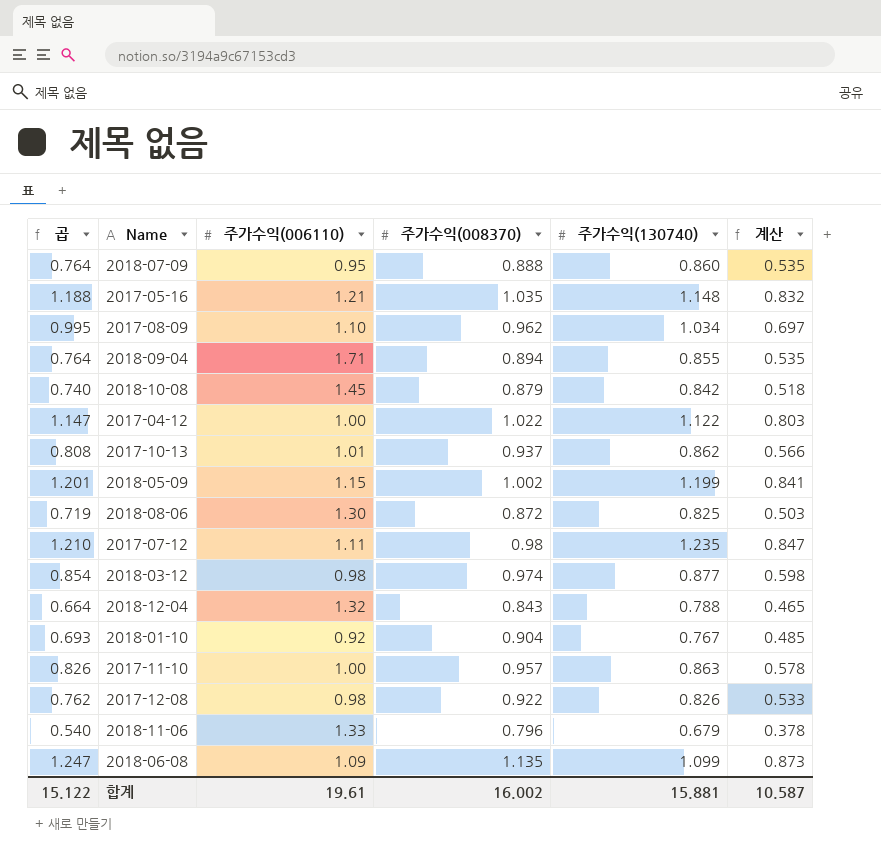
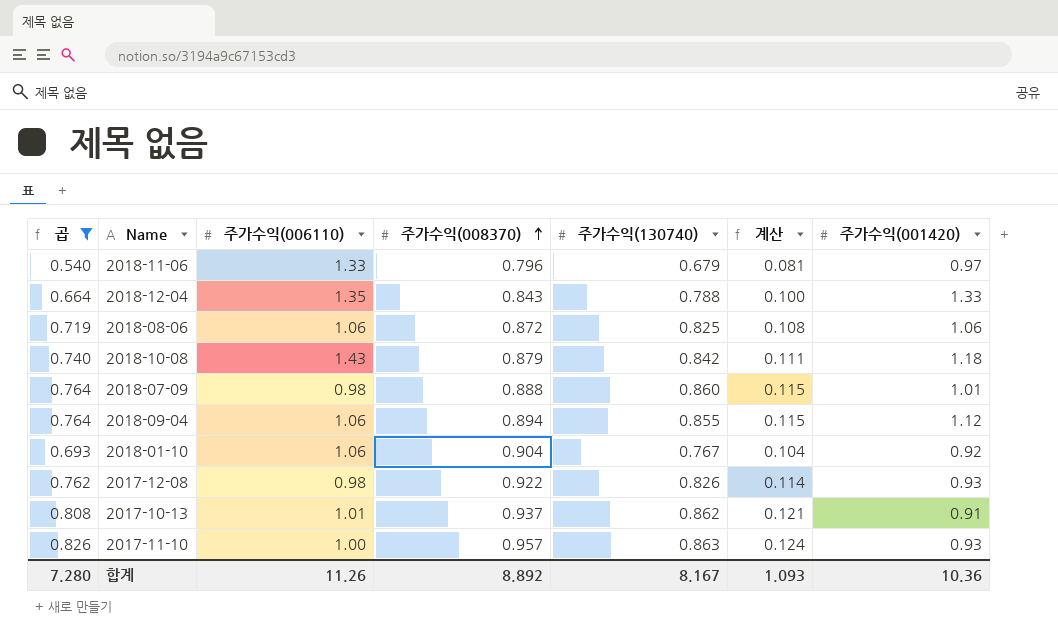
filter: none -> 곱 <= 0.826
row order: none -> 주가수익(008370) ascending
column 계산 | formula: [곱] * 0.7 -> [곱] * 0.15
column 주가수익(001420) | position: none -> 7
2018-12-04 | 주가수익(006110): 1.32 -> 1.35
2018-08-06 | 주가수익(006110): 1.30 -> 1.06
2018-10-08 | 주가수익(006110): 1.45 -> 1.43
2018-07-09 | 주가수익(006110): 0.95 -> 0.98
2018-09-04 | 주가수익(006110): 1.71 -> 1.06
2018-01-10 | 주가수익(006110): 0.92 -> 1.06
합계 | 곱: 15.122 -> 7.280
합계 | 주가수익(006110): 19.61 -> 11.26
합계 | 주가수익(008370): 16.002 -> 8.892
합계 | 주가수익(130740): 15.881 -> 8.167
합계 | 계산: 10.587 -> 1.093

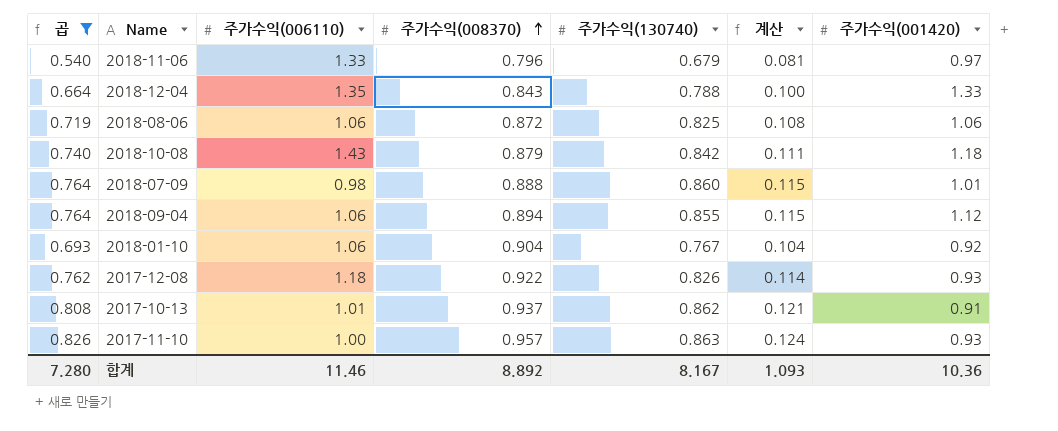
2017-12-08 | 주가수익(006110): 0.98 -> 1.18
합계 | 주가수익(006110): 11.26 -> 11.46

